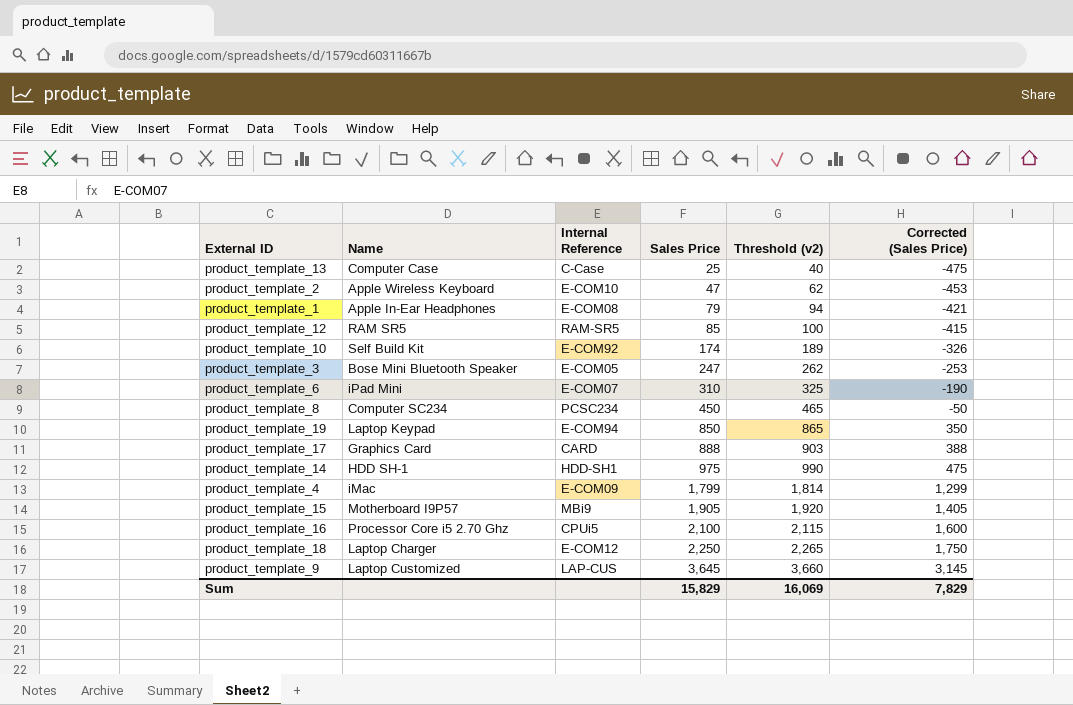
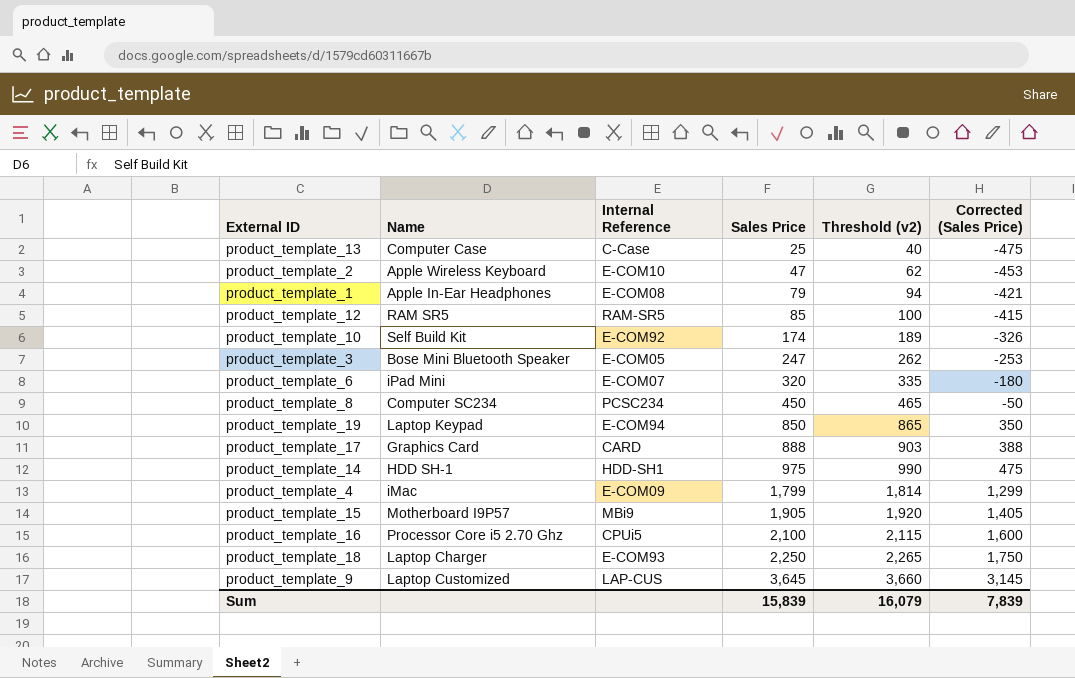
product_template_6 | Sales Price: 310 -> 320
product_template_6 | Threshold (v2): 325 -> 335
product_template_6 | Corrected (Sales Price): -190 -> -180
product_template_18 | Internal Reference: E-COM12 -> E-COM93
Sum | Sales Price: 15,829 -> 15,839
Sum | Threshold (v2): 16,069 -> 16,079
Sum | Corrected (Sales Price): 7,829 -> 7,839

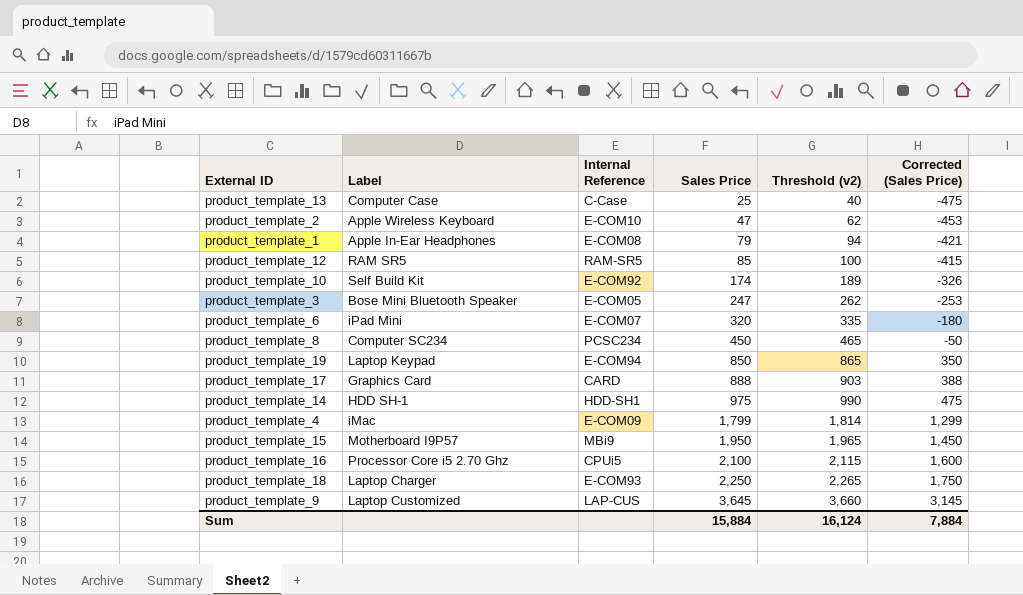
column name: Name -> Label
product_template_15 | Sales Price: 1,905 -> 1,950
product_template_15 | Threshold (v2): 1,920 -> 1,965
product_template_15 | Corrected (Sales Price): 1,405 -> 1,450
Sum | Sales Price: 15,839 -> 15,884
Sum | Threshold (v2): 16,079 -> 16,124
Sum | Corrected (Sales Price): 7,839 -> 7,884

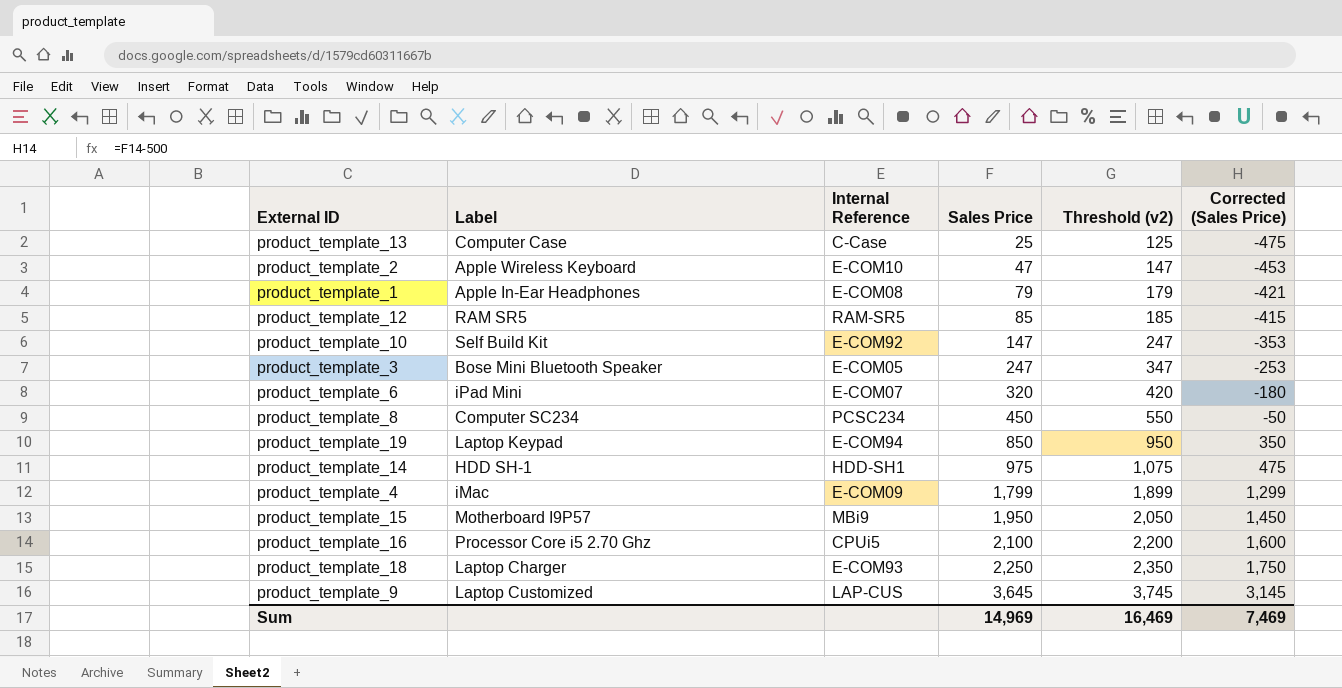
column Threshold (v2) | formula: [Sales Price] + 15 -> [Sales Price] + 100
row product_template_17: Graphics Card | CARD | 888 | 903 | 388 -> none
product_template_10 | Sales Price: 174 -> 147
product_template_10 | Corrected (Sales Price): -326 -> -353
Sum | Sales Price: 15,884 -> 14,969
Sum | Threshold (v2): 16,124 -> 16,469
Sum | Corrected (Sales Price): 7,884 -> 7,469

